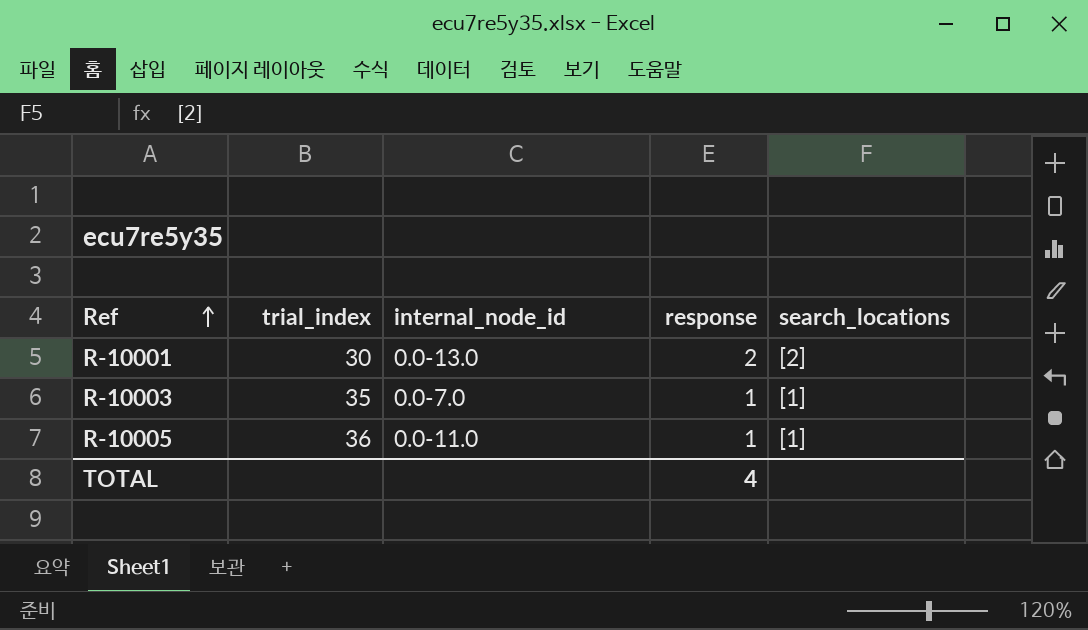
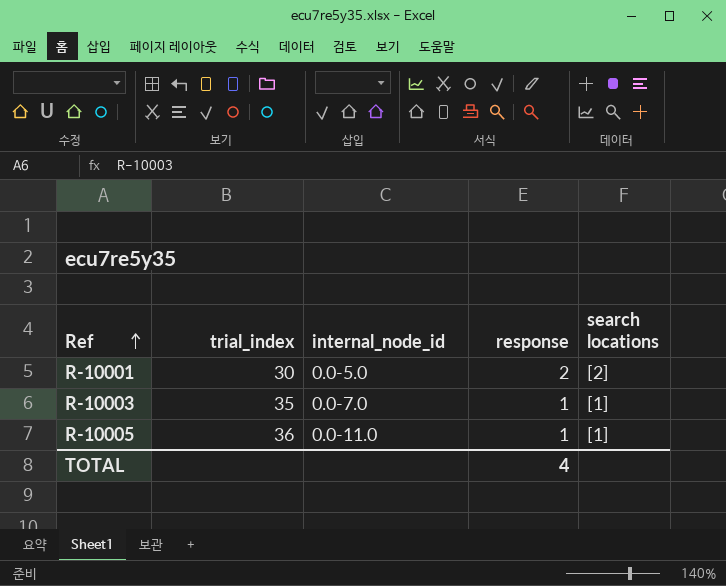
column name: search_locations -> search locations
R-10001 | internal_node_id: 0.0-13.0 -> 0.0-5.0

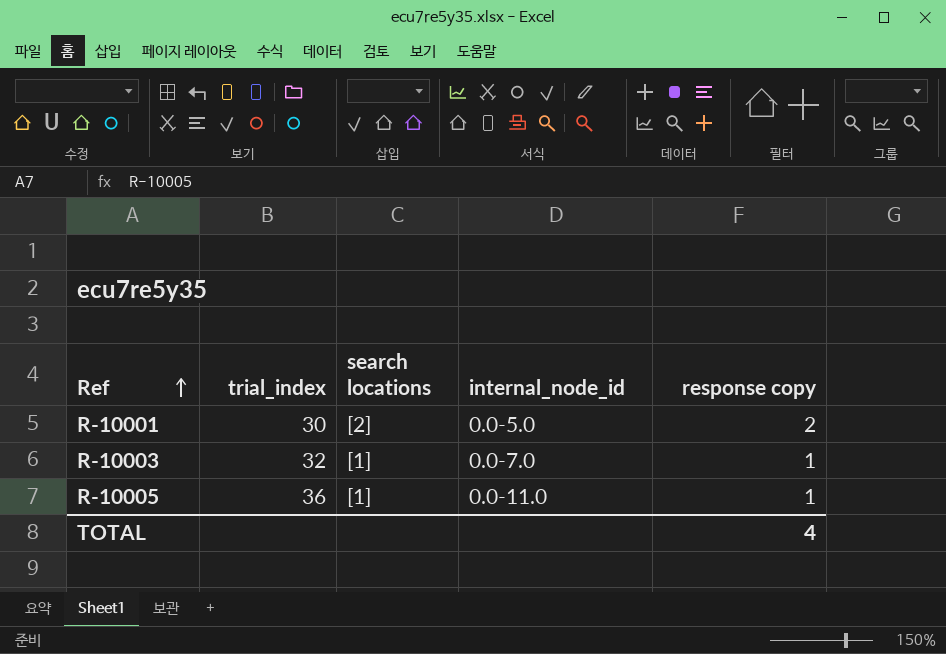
column search locations | position: 5 -> 3
column name: response -> response copy
R-10003 | trial_index: 35 -> 32

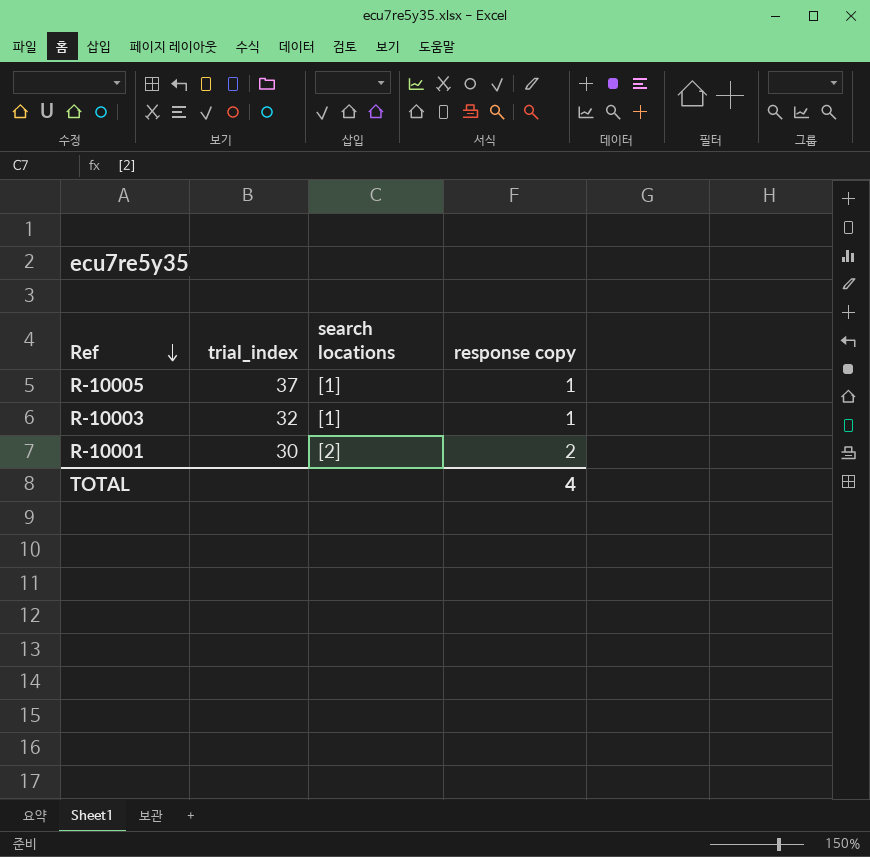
row order: Ref ascending -> Ref descending
column internal_node_id | position: 4 -> none
R-10005 | trial_index: 36 -> 37

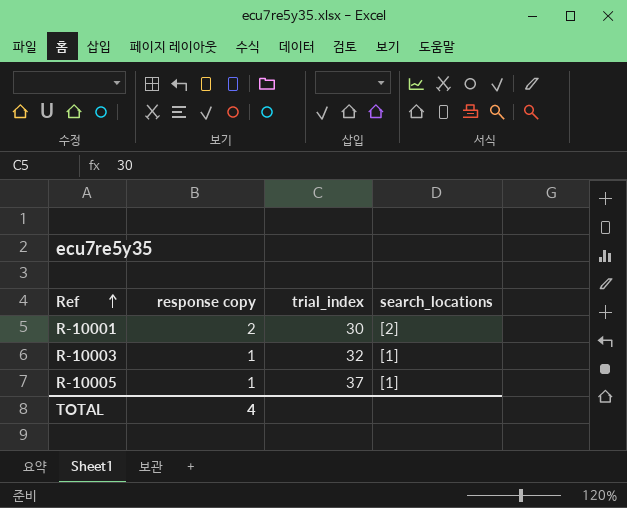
row order: Ref descending -> Ref ascending
column response copy | position: 4 -> 2
column name: search locations -> search_locations

